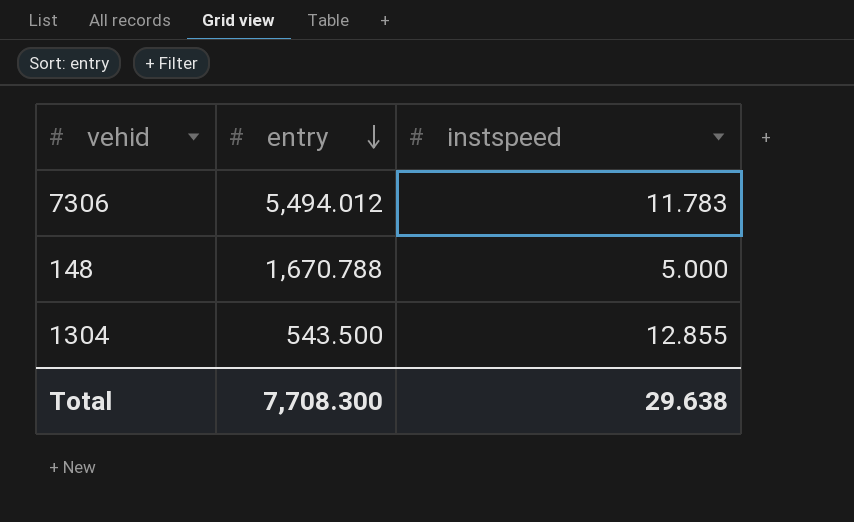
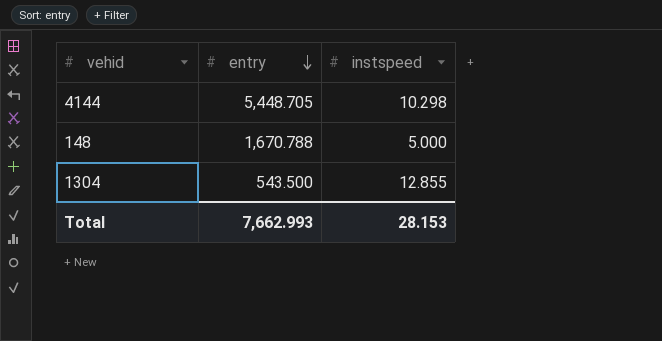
row 7306: 5,494.012 | 11.783 -> none
row 4144: none -> 5,448.705 | 10.298
Total | entry: 7,708.300 -> 7,662.993
Total | instspeed: 29.638 -> 28.153

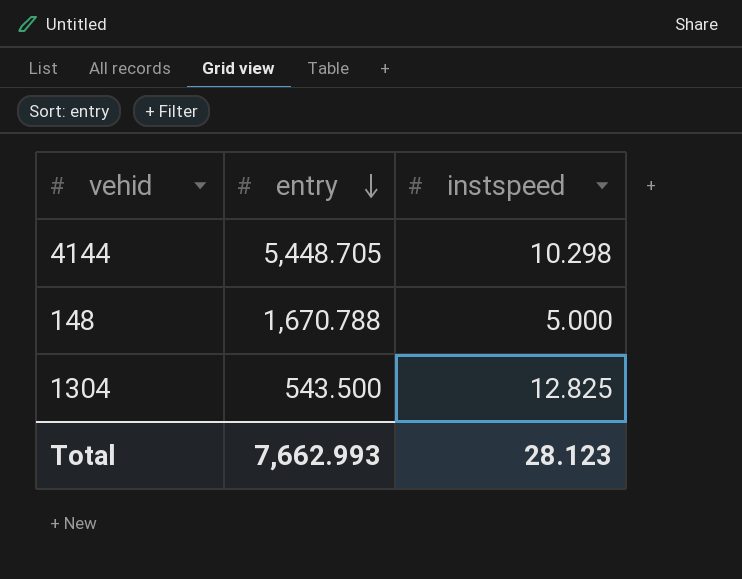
1304 | instspeed: 12.855 -> 12.825
Total | instspeed: 28.153 -> 28.123

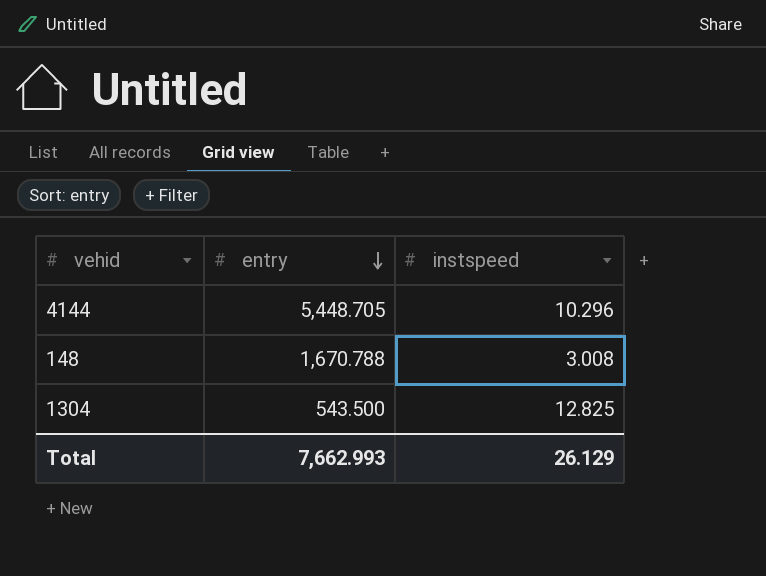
4144 | instspeed: 10.298 -> 10.296
148 | instspeed: 5.000 -> 3.008
Total | instspeed: 28.123 -> 26.129

